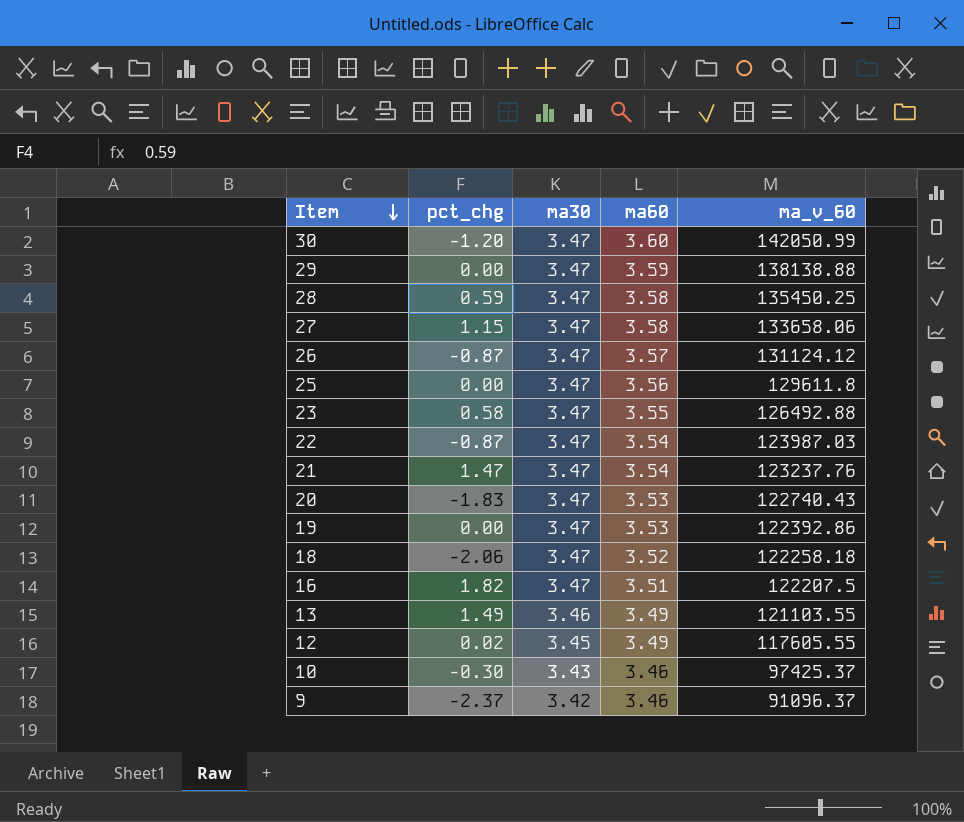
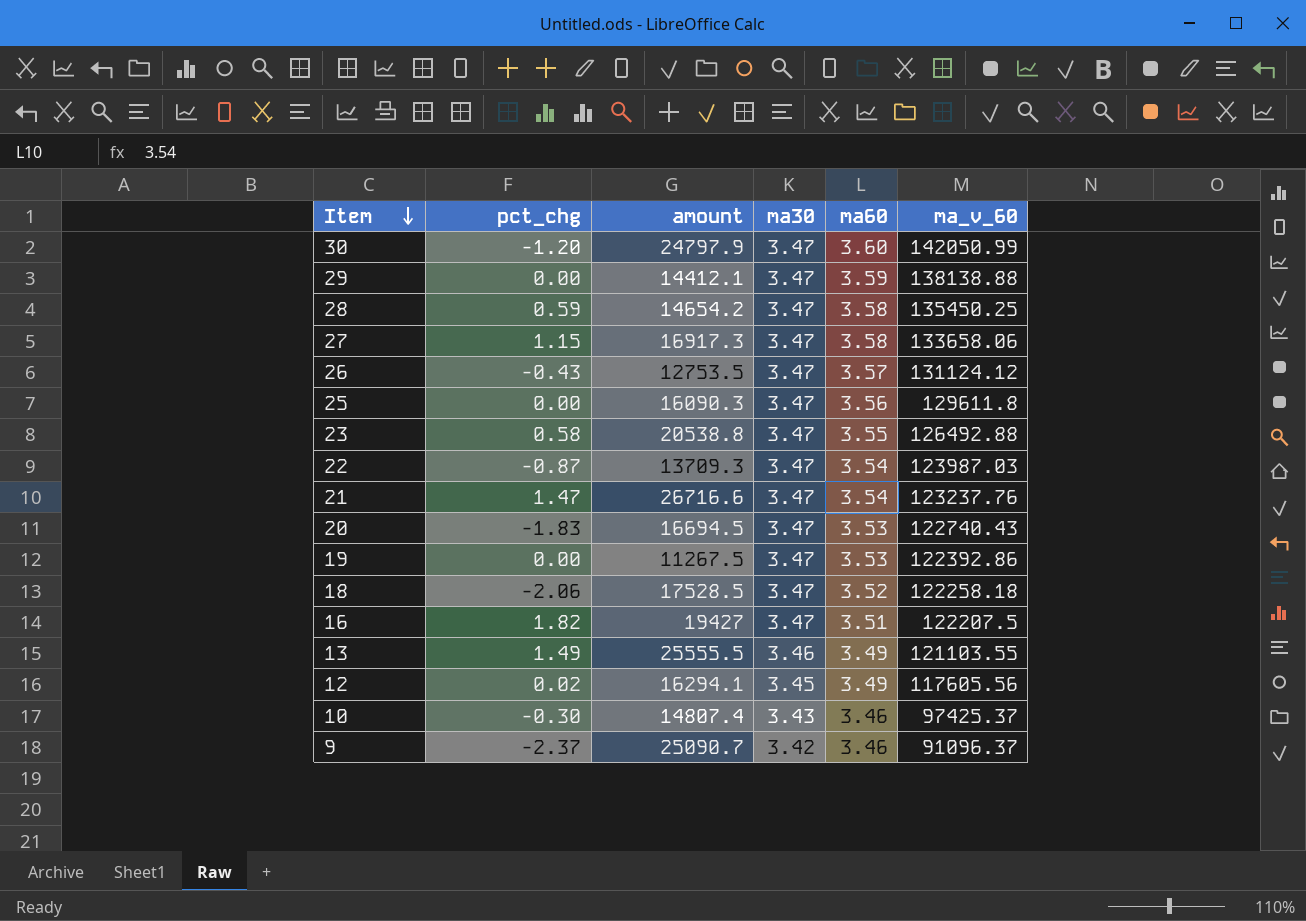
column amount | position: none -> 3
26 | pct_chg: -0.87 -> -0.43
12 | ma_v_60: 117605.55 -> 117605.56

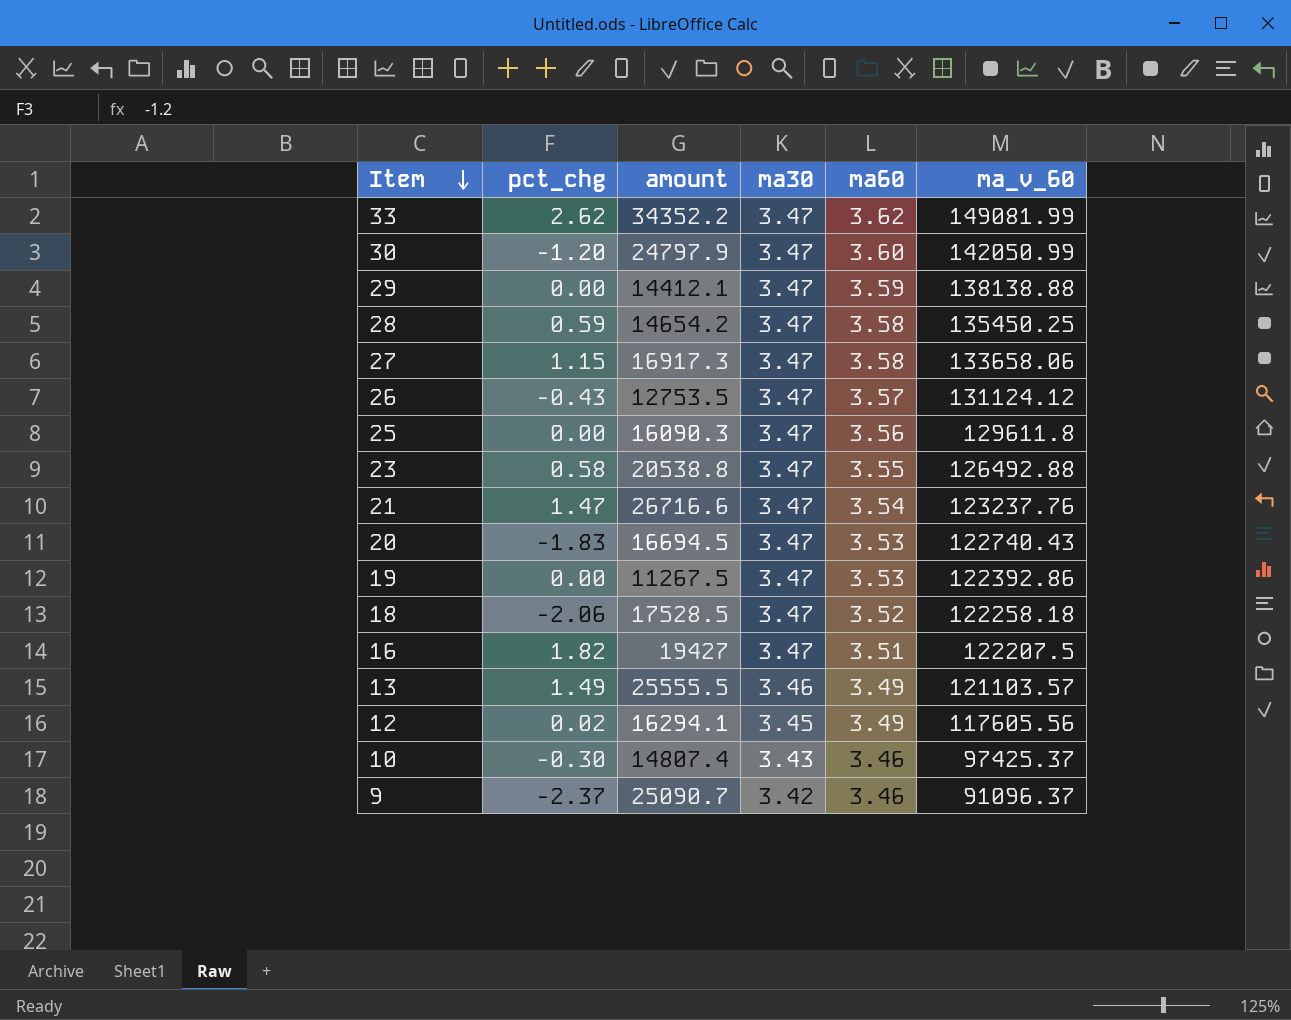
row 22: -0.87 | 13709.3 | 3.47 | 3.54 | 123987.03 -> none
row 33: none -> 2.62 | 34352.2 | 3.47 | 3.62 | 149081.99
13 | ma_v_60: 121103.55 -> 121103.57

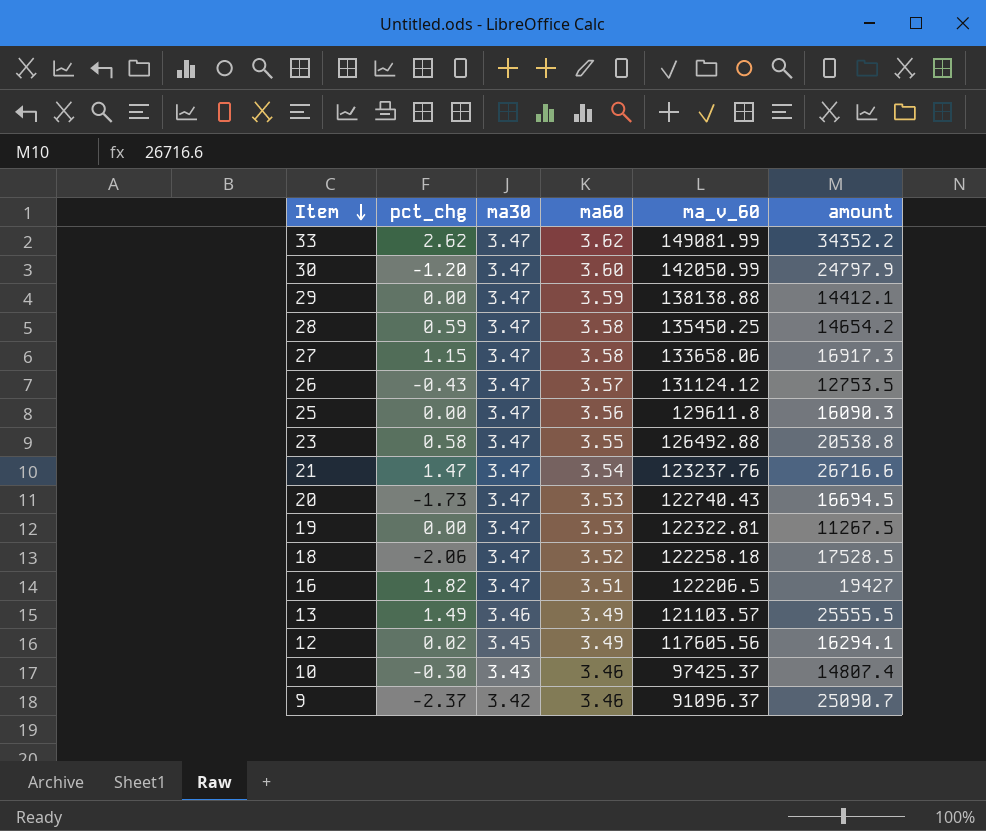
column amount | position: 3 -> 6
20 | pct_chg: -1.83 -> -1.73
19 | ma_v_60: 122392.86 -> 122322.81
16 | ma_v_60: 122207.5 -> 122206.5

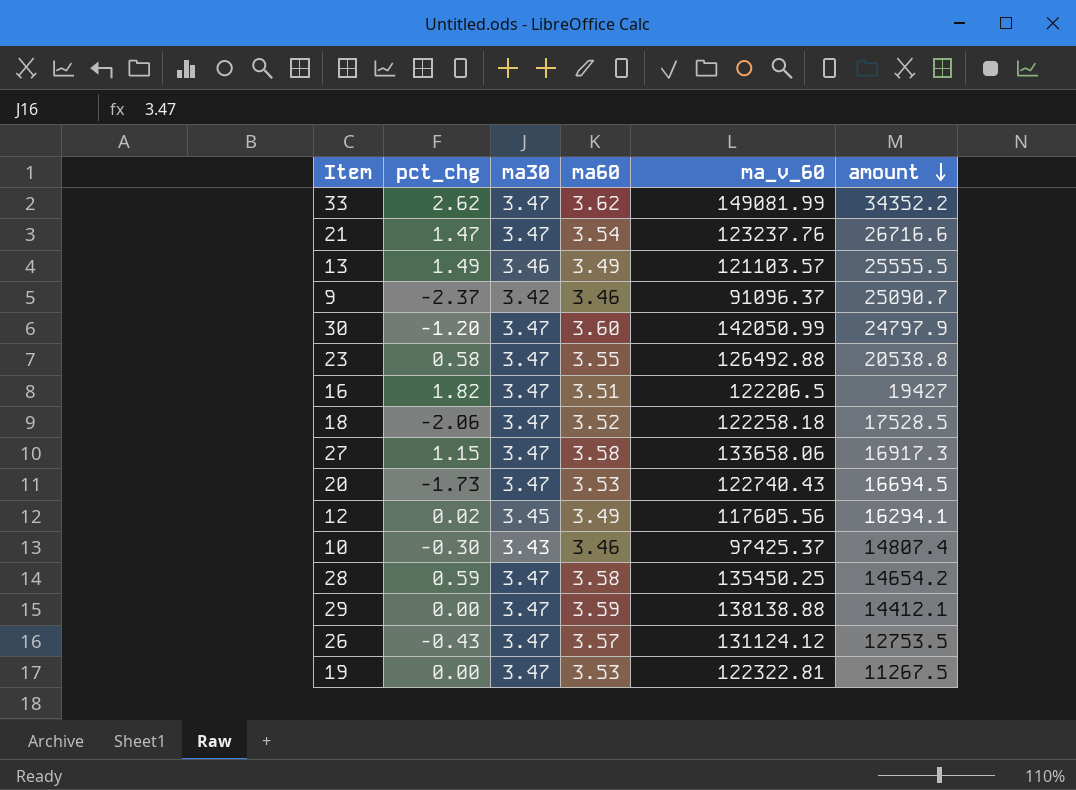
row order: Item descending -> amount descending
row 25: 0.00 | 3.47 | 3.56 | 129611.8 | 16090.3 -> none

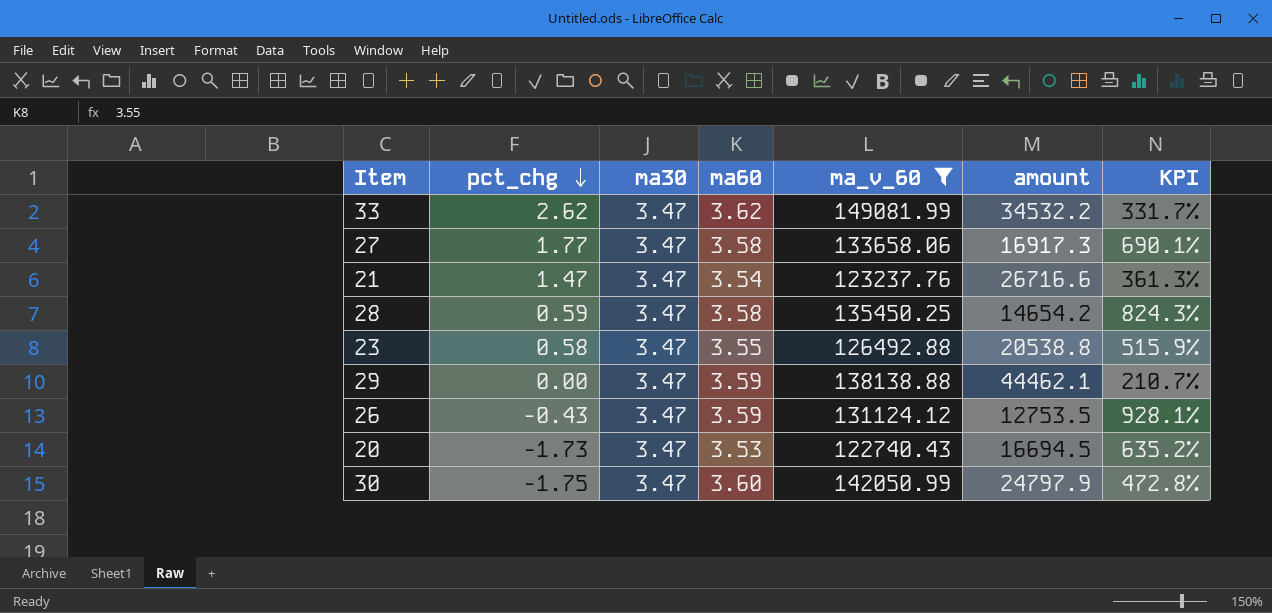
filter: none -> ma_v_60 >= 122740.43
row order: amount descending -> pct_chg descending
column KPI | formula: none -> ([ma_v_60] - [amount]) / [amount]
33 | amount: 34352.2 -> 34532.2
27 | pct_chg: 1.15 -> 1.77
29 | amount: 14412.1 -> 44462.1
26 | ma60: 3.57 -> 3.59
30 | pct_chg: -1.20 -> -1.75

